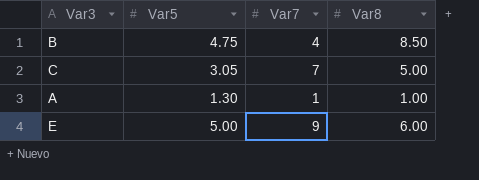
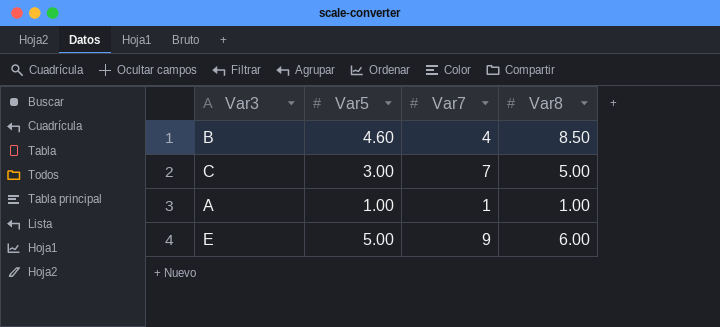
B | Var5: 4.75 -> 4.60
C | Var5: 3.05 -> 3.00
A | Var5: 1.30 -> 1.00

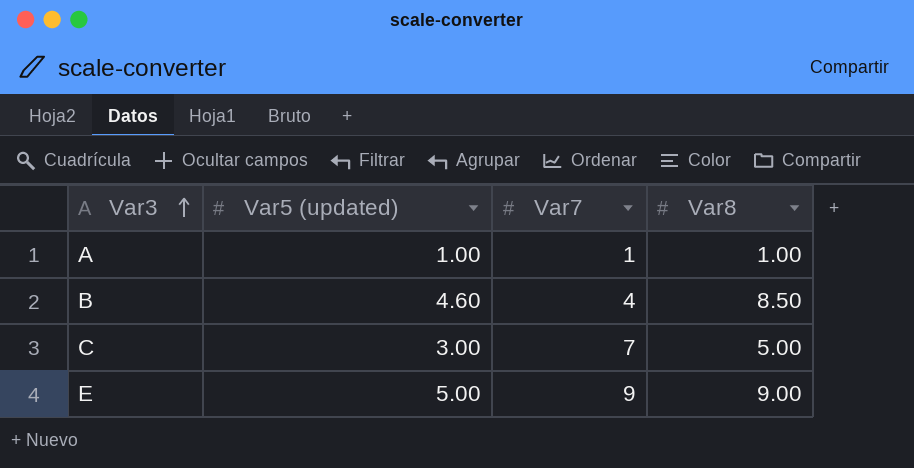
row order: none -> Var3 ascending
column name: Var5 -> Var5 (updated)
E | Var8: 6.00 -> 9.00

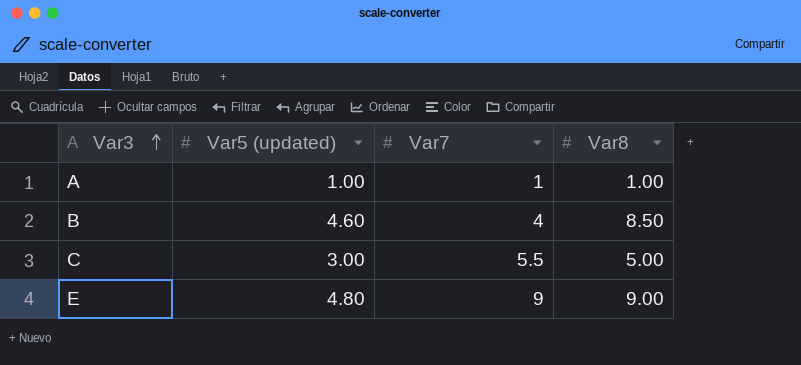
C | Var7: 7 -> 5.5
E | Var5 (updated): 5.00 -> 4.80

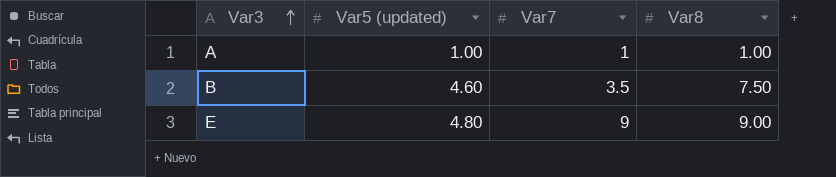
row C: 3.00 | 5.5 | 5.00 -> none
B | Var7: 4 -> 3.5
B | Var8: 8.50 -> 7.50

